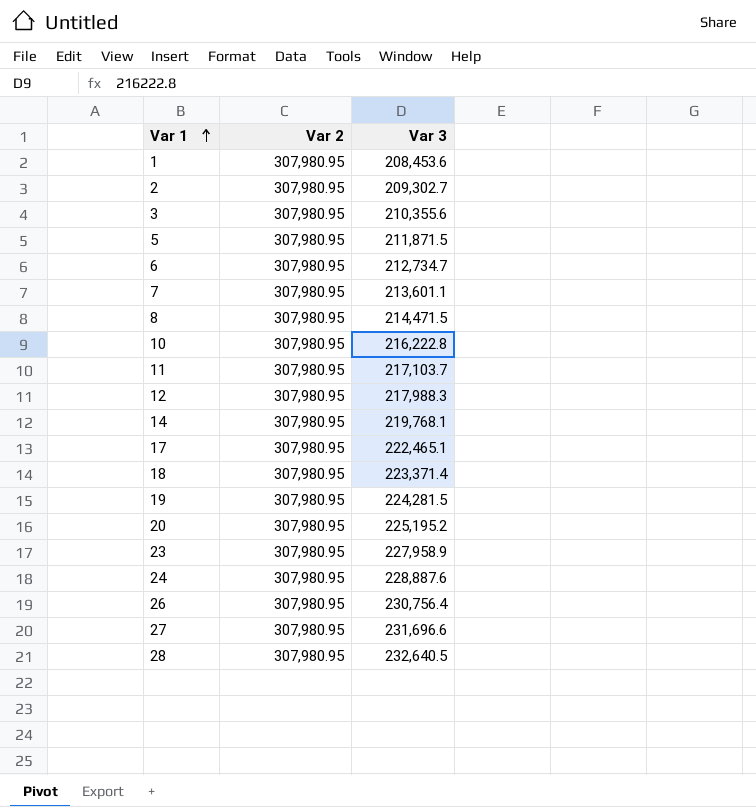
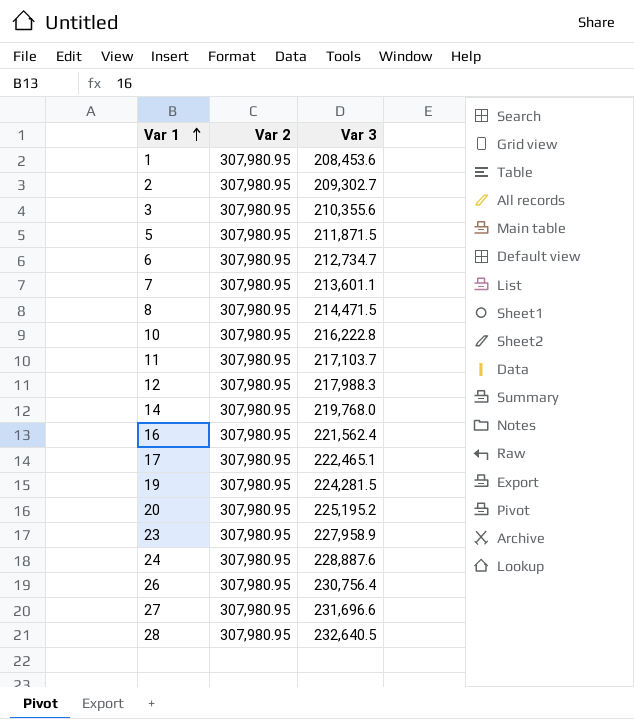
row 18: 307,980.95 | 223,371.4 -> none
14 | Var 3: 219,768.1 -> 219,768.0
row 16: none -> 307,980.95 | 221,562.4

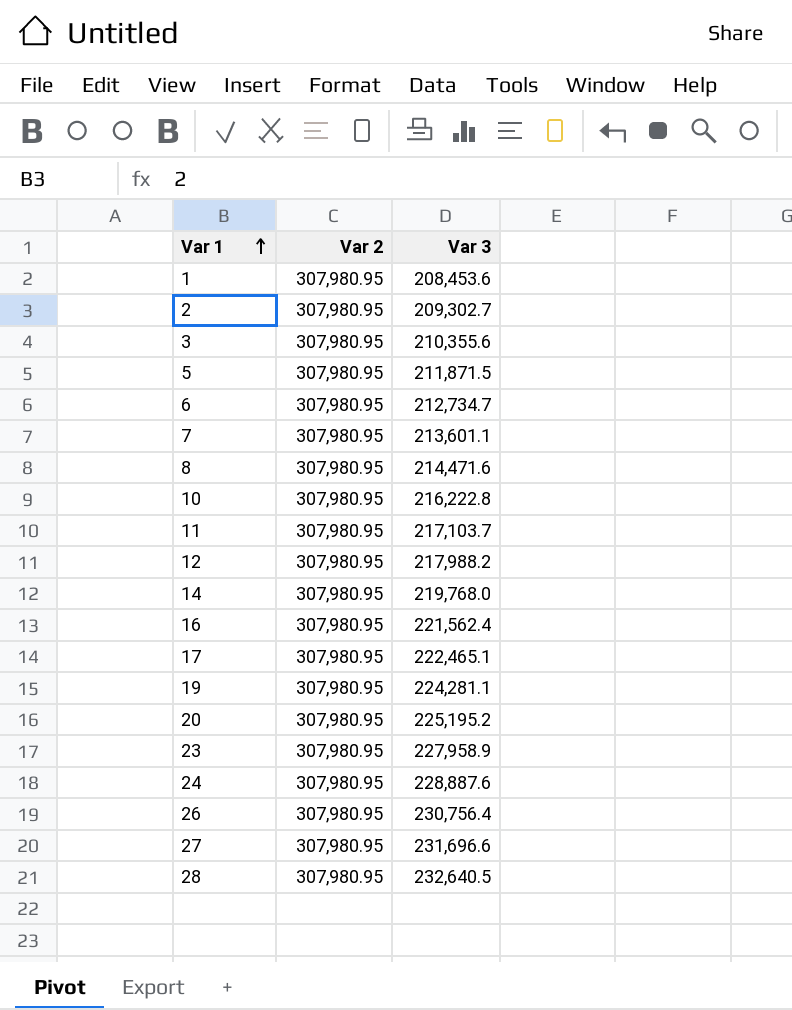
8 | Var 3: 214,471.5 -> 214,471.6
12 | Var 3: 217,988.3 -> 217,988.2
19 | Var 3: 224,281.5 -> 224,281.1

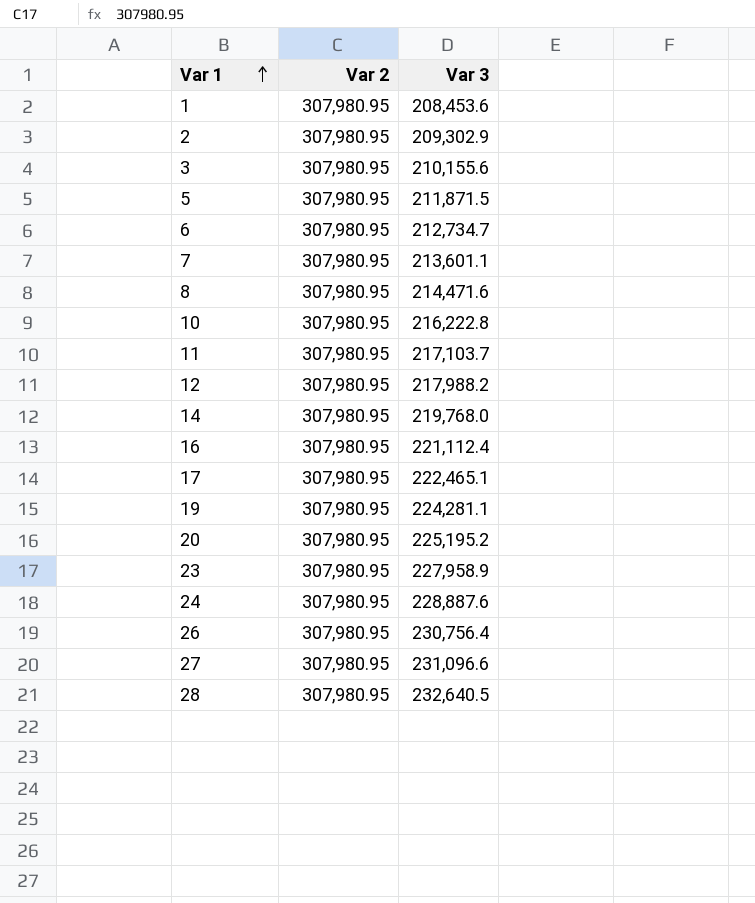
2 | Var 3: 209,302.7 -> 209,302.9
3 | Var 3: 210,355.6 -> 210,155.6
16 | Var 3: 221,562.4 -> 221,112.4
27 | Var 3: 231,696.6 -> 231,096.6

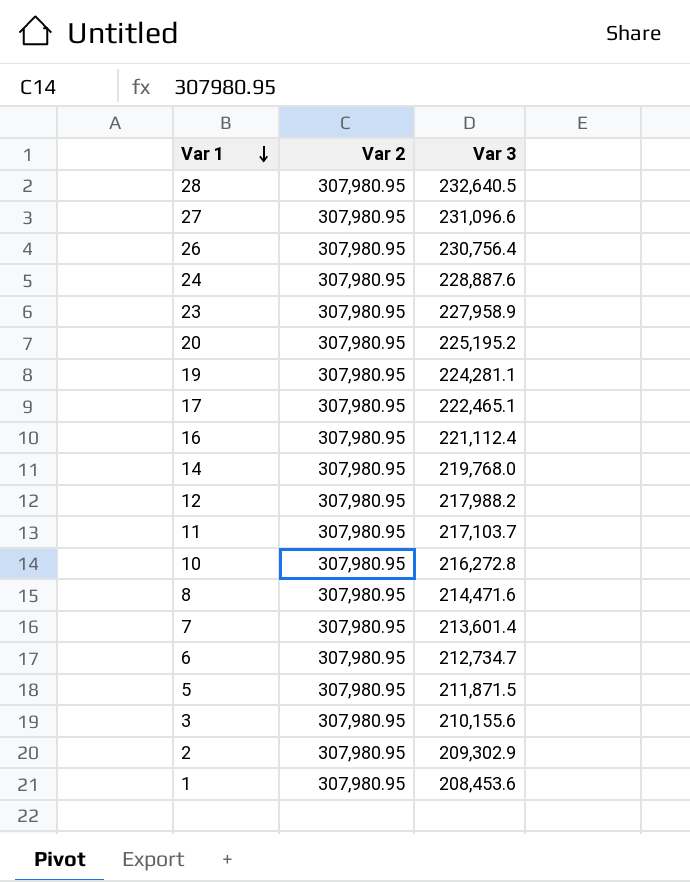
row order: Var 1 ascending -> Var 1 descending
10 | Var 3: 216,222.8 -> 216,272.8
7 | Var 3: 213,601.1 -> 213,601.4

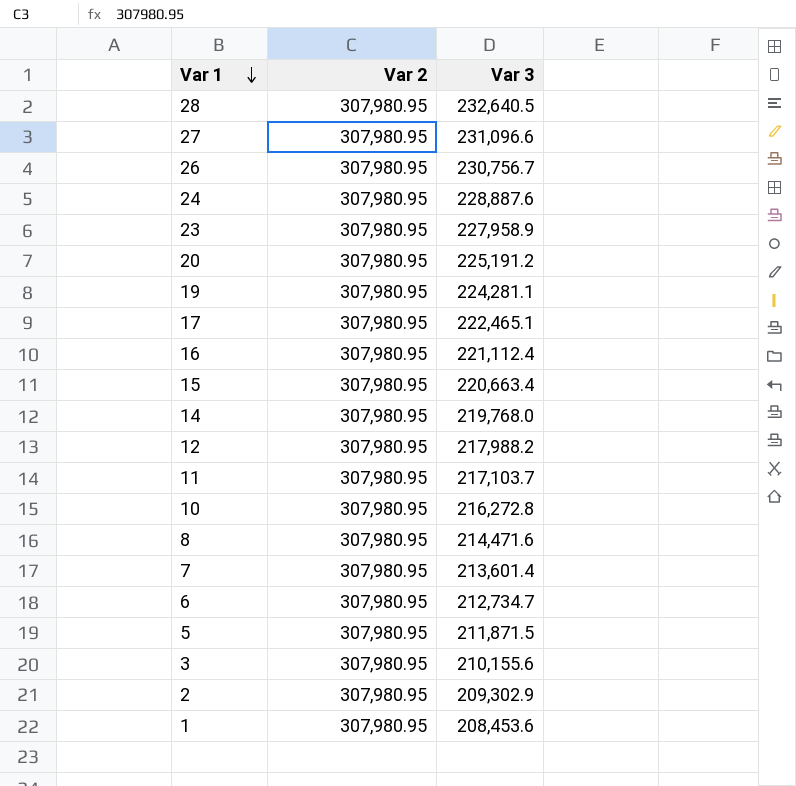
26 | Var 3: 230,756.4 -> 230,756.7
20 | Var 3: 225,195.2 -> 225,191.2
row 15: none -> 307,980.95 | 220,663.4

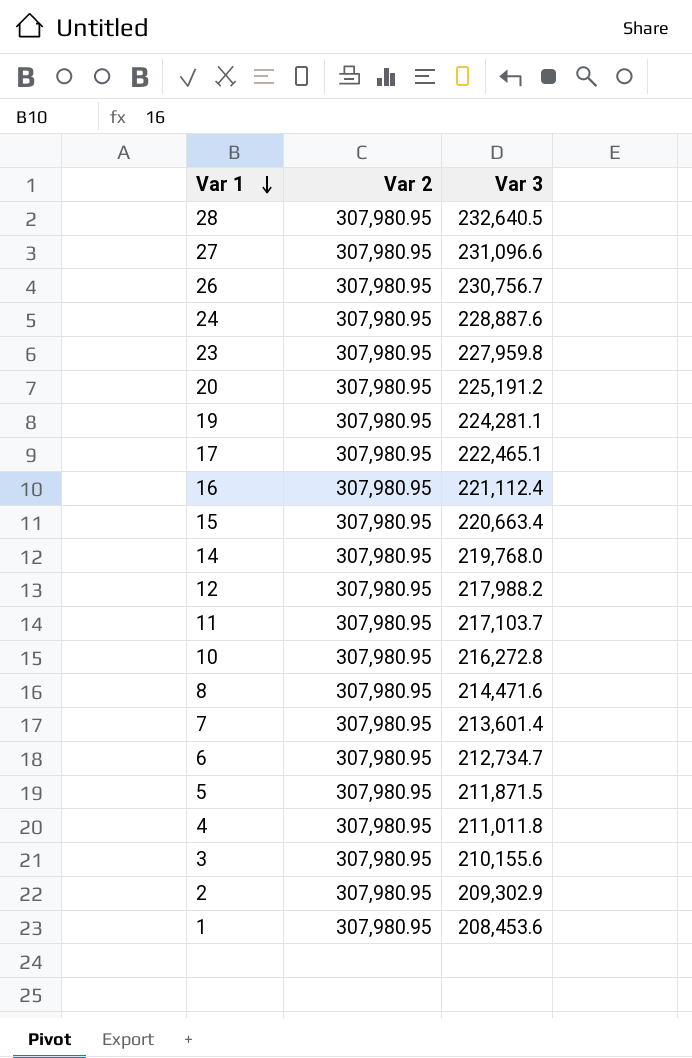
23 | Var 3: 227,958.9 -> 227,959.8
row 4: none -> 307,980.95 | 211,011.8

